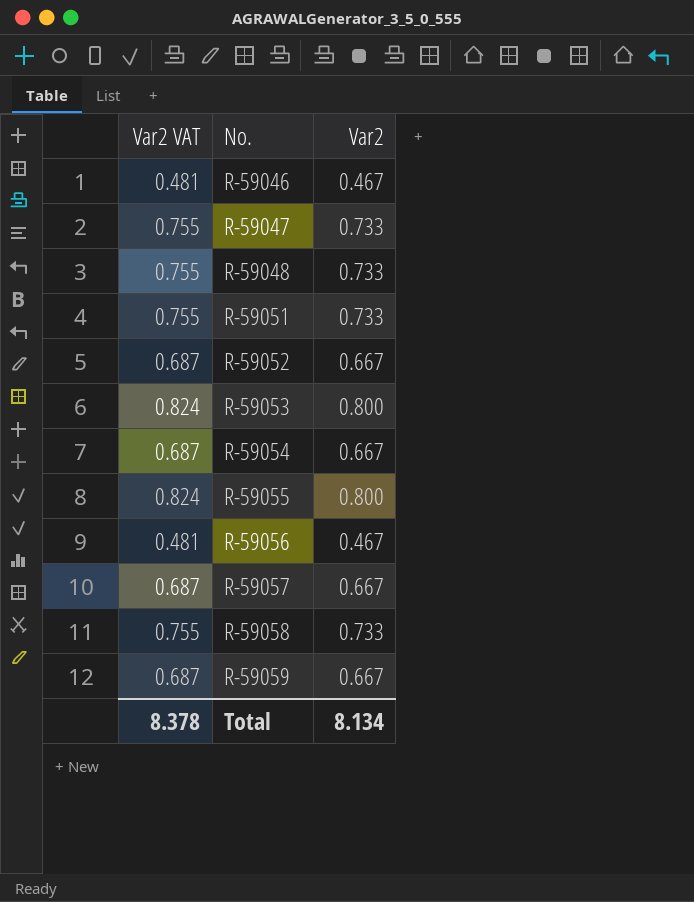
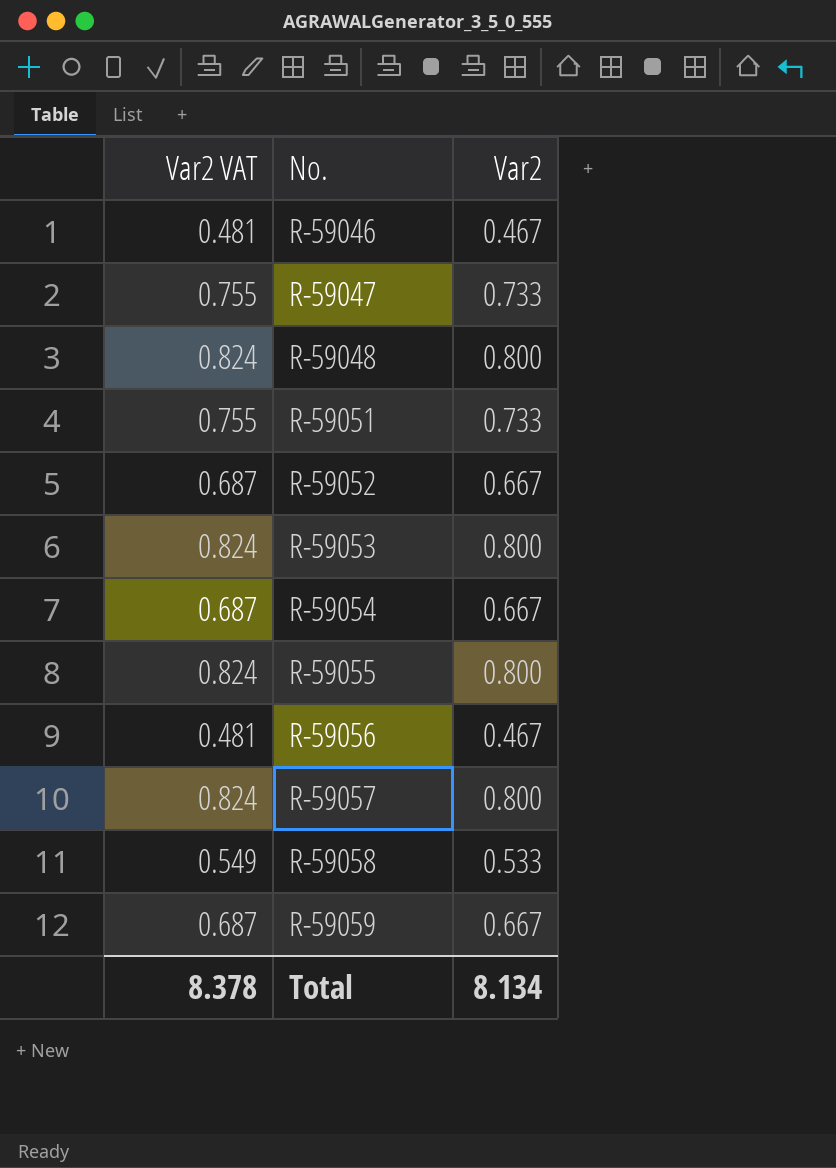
R-59048 | Var2 VAT: 0.755 -> 0.824
R-59048 | Var2: 0.733 -> 0.800
R-59057 | Var2 VAT: 0.687 -> 0.824
R-59057 | Var2: 0.667 -> 0.800
R-59058 | Var2 VAT: 0.755 -> 0.549
R-59058 | Var2: 0.733 -> 0.533

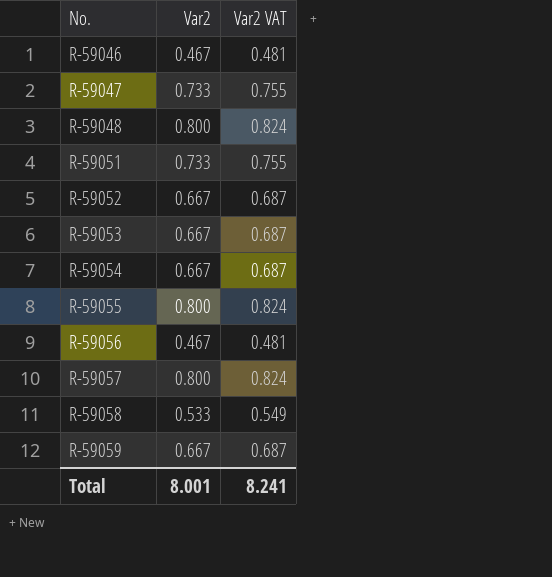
column Var2 VAT | position: 1 -> 3
R-59053 | Var2: 0.800 -> 0.667
R-59053 | Var2 VAT: 0.824 -> 0.687
Total | Var2: 8.134 -> 8.001
Total | Var2 VAT: 8.378 -> 8.241

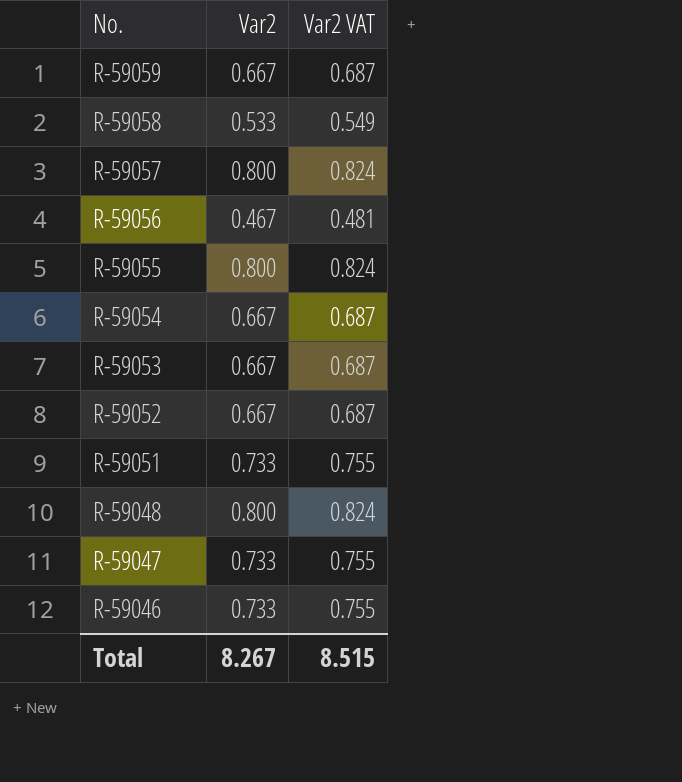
row order: No. ascending -> No. descending
R-59046 | Var2: 0.467 -> 0.733
R-59046 | Var2 VAT: 0.481 -> 0.755
Total | Var2: 8.001 -> 8.267
Total | Var2 VAT: 8.241 -> 8.515

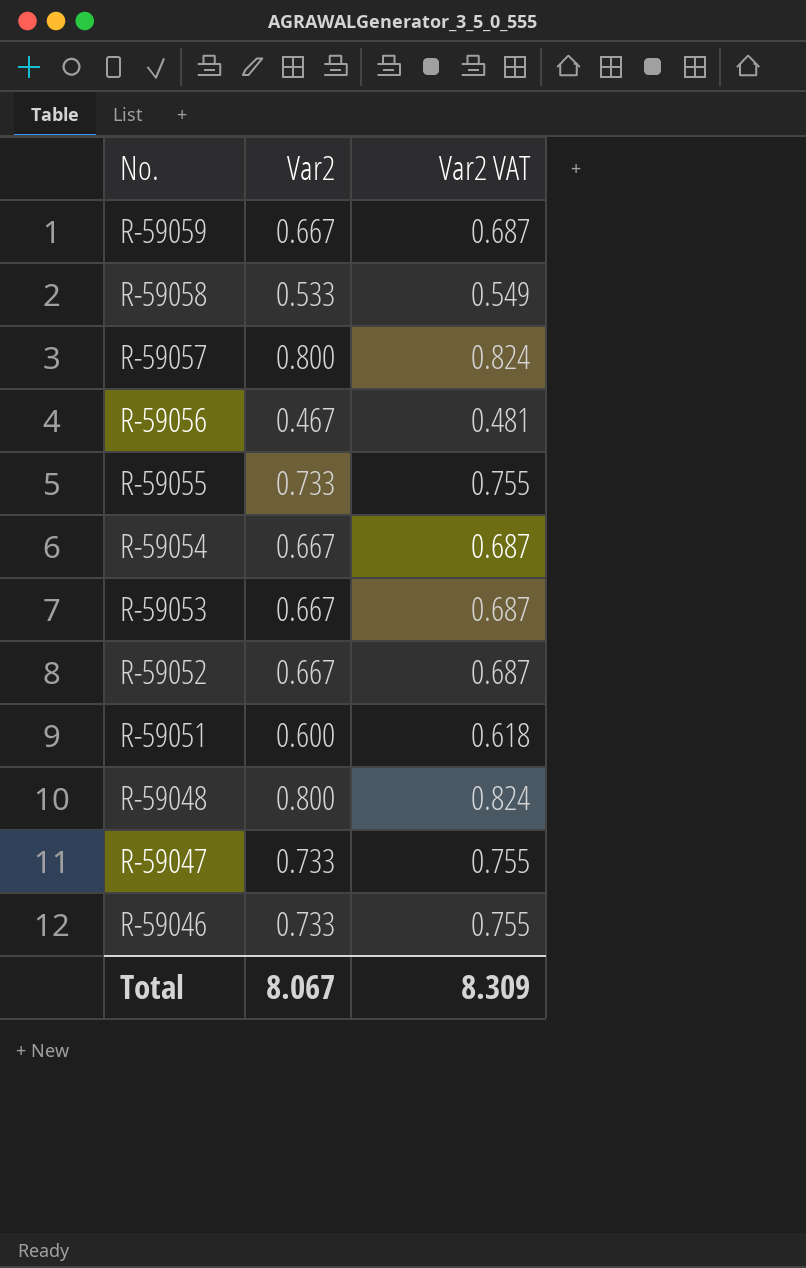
R-59055 | Var2: 0.800 -> 0.733
R-59055 | Var2 VAT: 0.824 -> 0.755
R-59051 | Var2: 0.733 -> 0.600
R-59051 | Var2 VAT: 0.755 -> 0.618
Total | Var2: 8.267 -> 8.067
Total | Var2 VAT: 8.515 -> 8.309

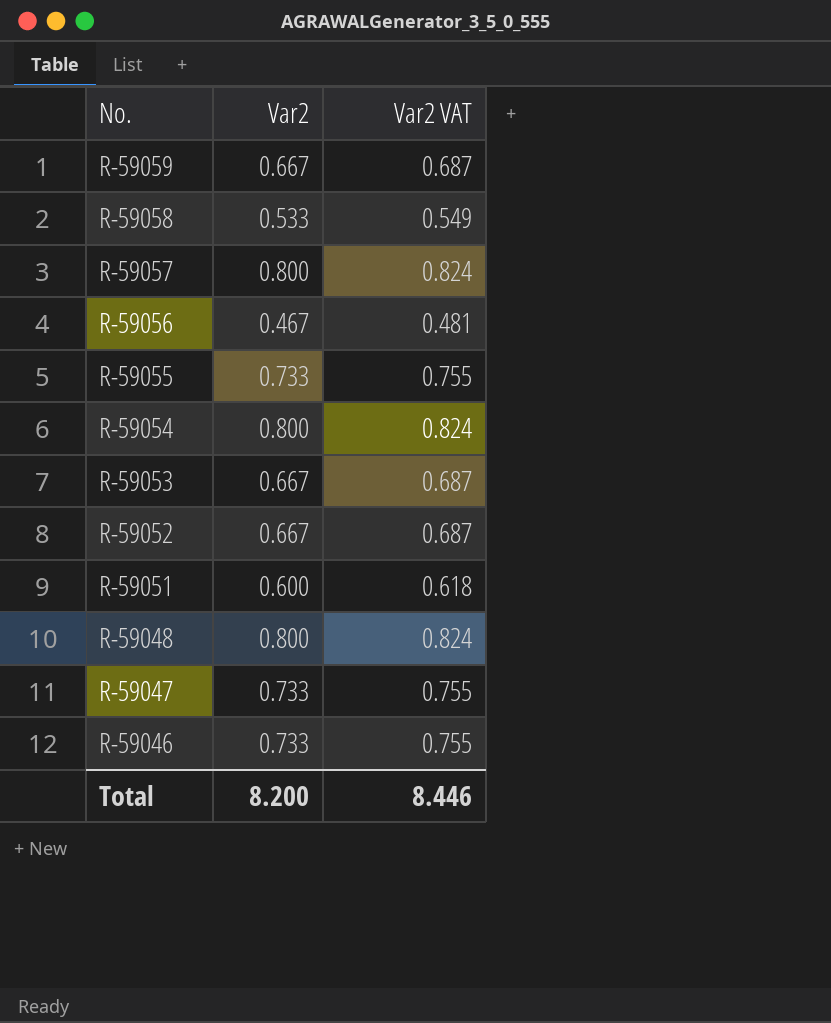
R-59054 | Var2: 0.667 -> 0.800
R-59054 | Var2 VAT: 0.687 -> 0.824
Total | Var2: 8.067 -> 8.200
Total | Var2 VAT: 8.309 -> 8.446

